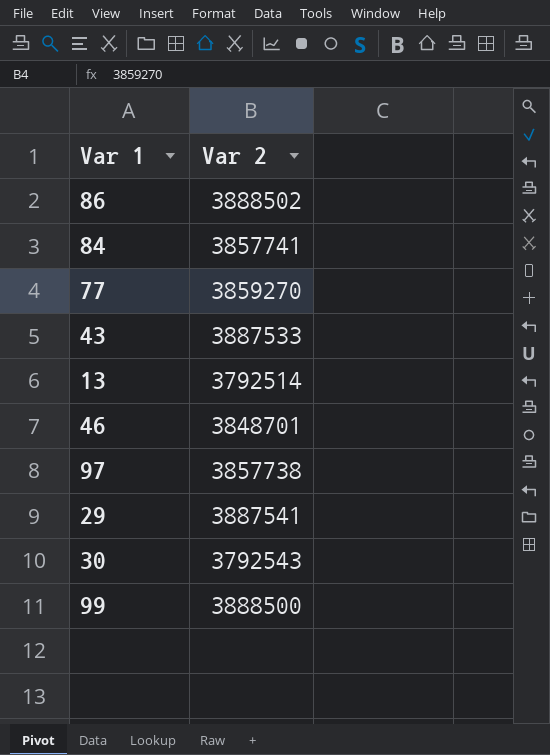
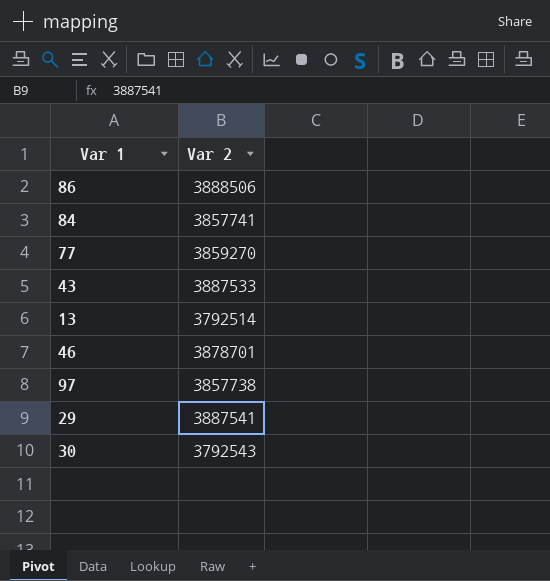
row 99: 3888500 -> none
86 | Var 2: 3888502 -> 3888506
46 | Var 2: 3848701 -> 3878701

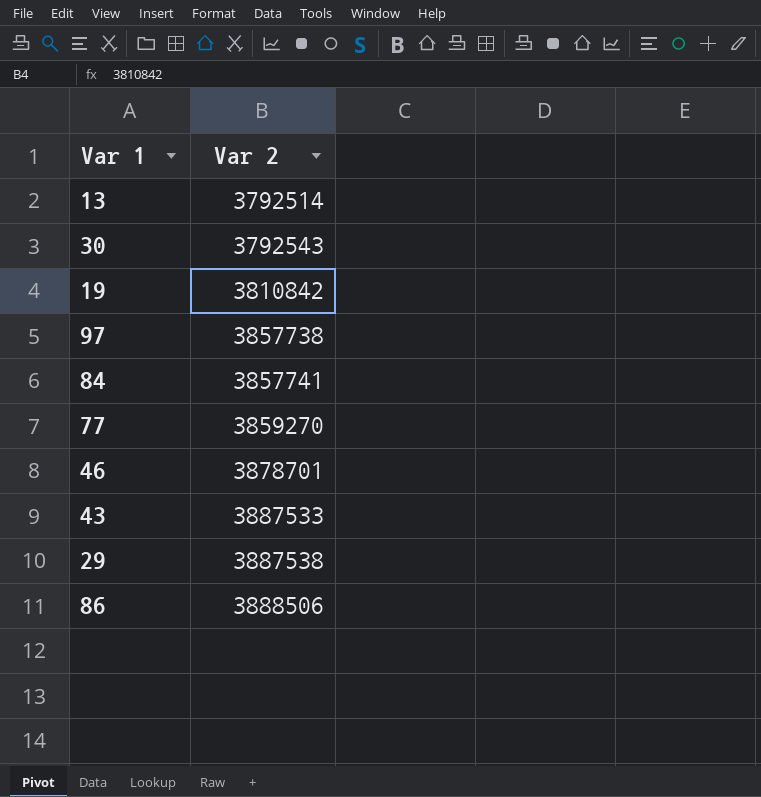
row order: none -> Var 2 ascending
row 19: none -> 3810842
29 | Var 2: 3887541 -> 3887538

